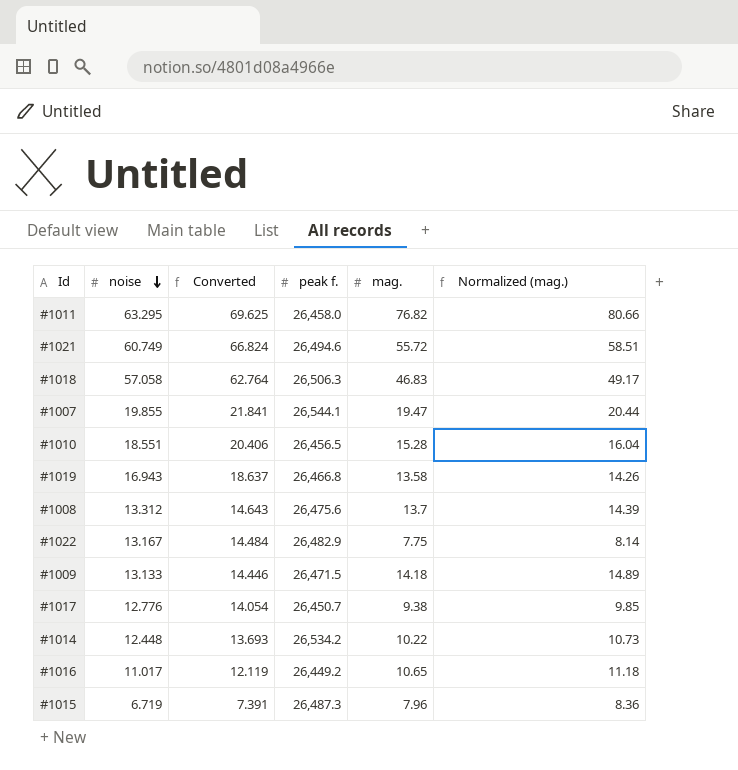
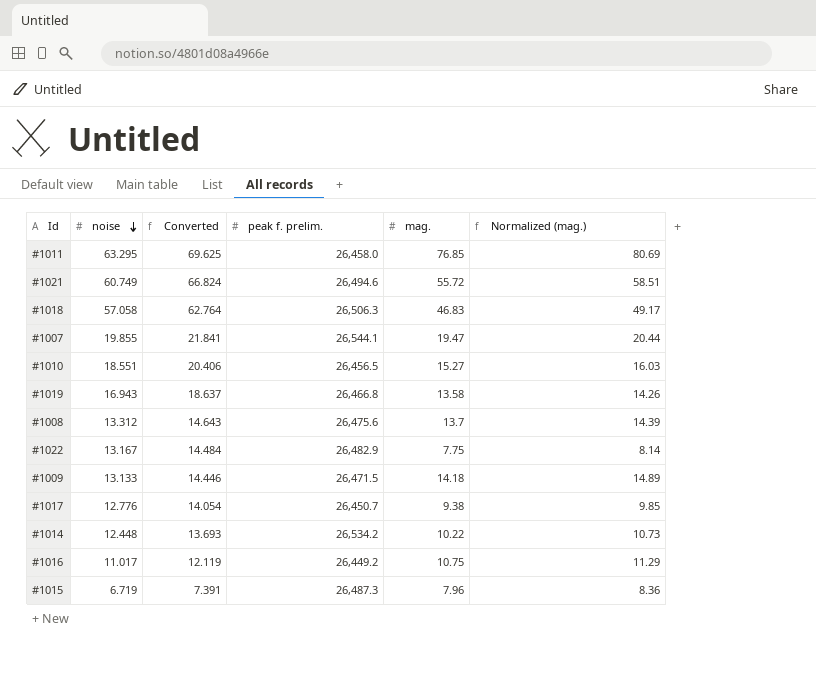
column name: peak f. -> peak f. prelim.
#1011 | mag.: 76.82 -> 76.85
#1011 | Normalized (mag.): 80.66 -> 80.69
#1010 | mag.: 15.28 -> 15.27
#1010 | Normalized (mag.): 16.04 -> 16.03
#1016 | mag.: 10.65 -> 10.75
#1016 | Normalized (mag.): 11.18 -> 11.29

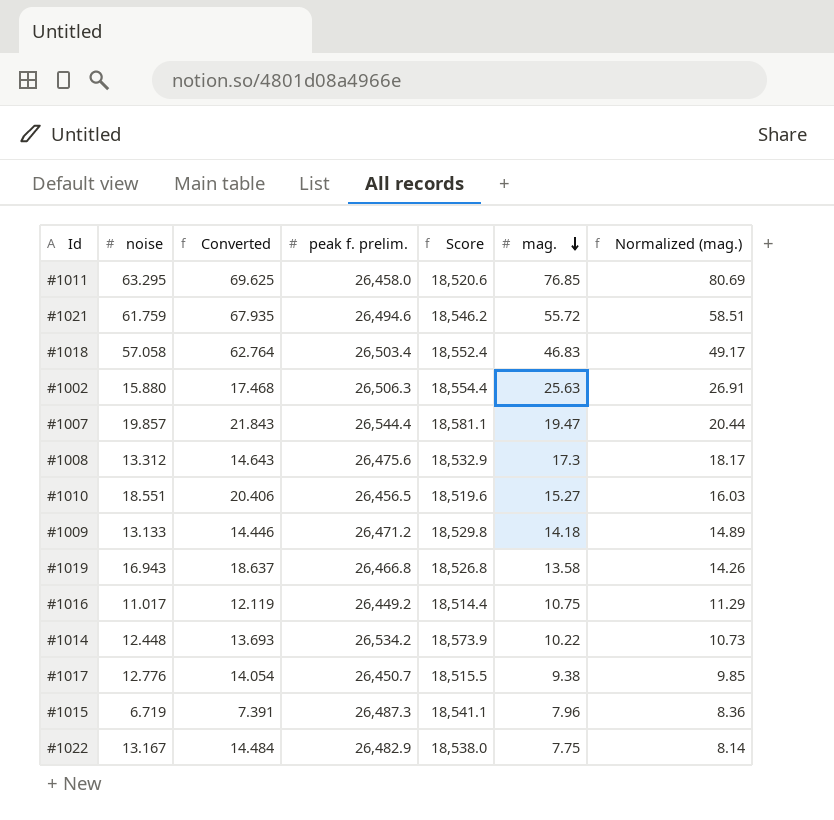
row order: noise descending -> mag. descending
column Score | formula: none -> [peak f. prelim.] * 0.7
#1021 | noise: 60.749 -> 61.759
#1021 | Converted: 66.824 -> 67.935
#1018 | peak f. prelim.: 26,506.3 -> 26,503.4
row #1002: none -> 15.880 | 17.468 | 26,506.3 | 18,554.4 | 25.63 | 26.91
#1007 | noise: 19.855 -> 19.857
#1007 | Converted: 21.841 -> 21.843
#1007 | peak f. prelim.: 26,544.1 -> 26,544.4
#1008 | mag.: 13.7 -> 17.3
#1008 | Normalized (mag.): 14.39 -> 18.17
#1009 | peak f. prelim.: 26,471.5 -> 26,471.2

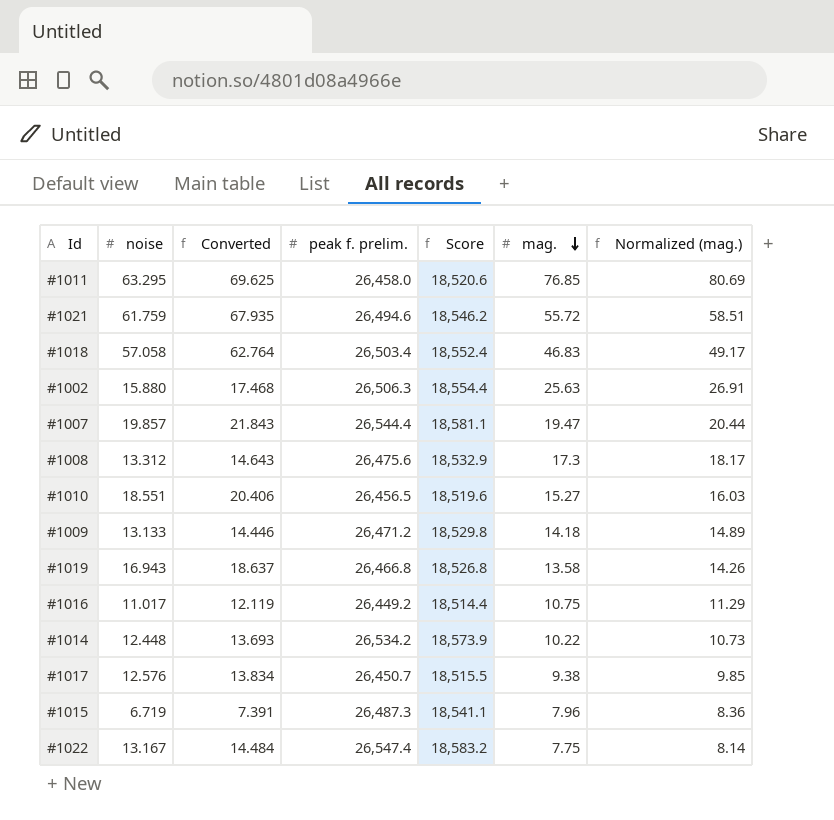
#1017 | noise: 12.776 -> 12.576
#1017 | Converted: 14.054 -> 13.834
#1022 | peak f. prelim.: 26,482.9 -> 26,547.4
#1022 | Score: 18,538.0 -> 18,583.2

